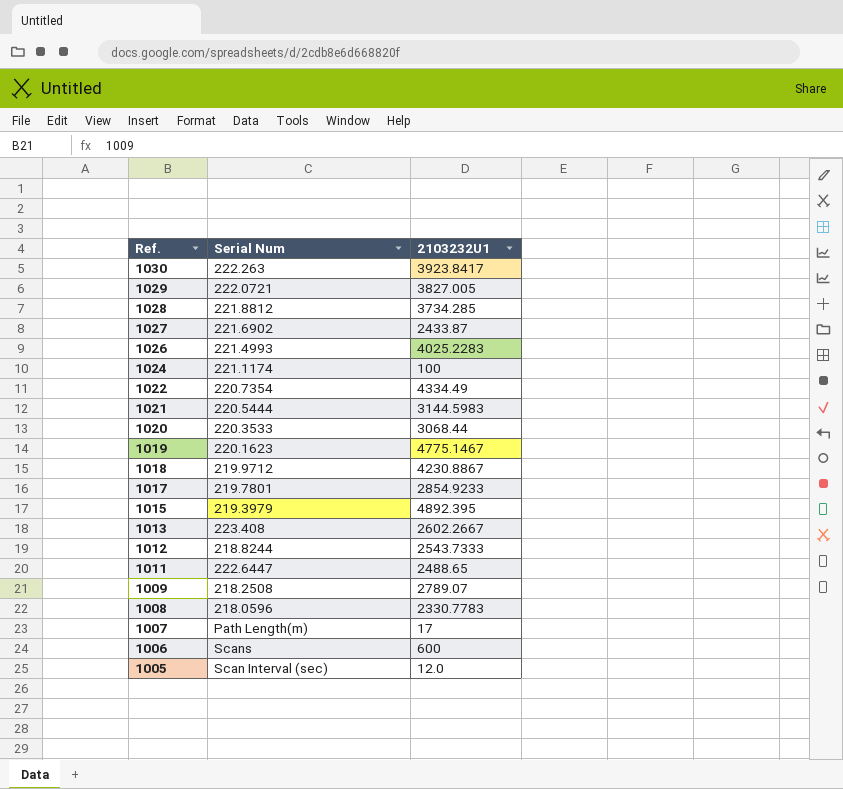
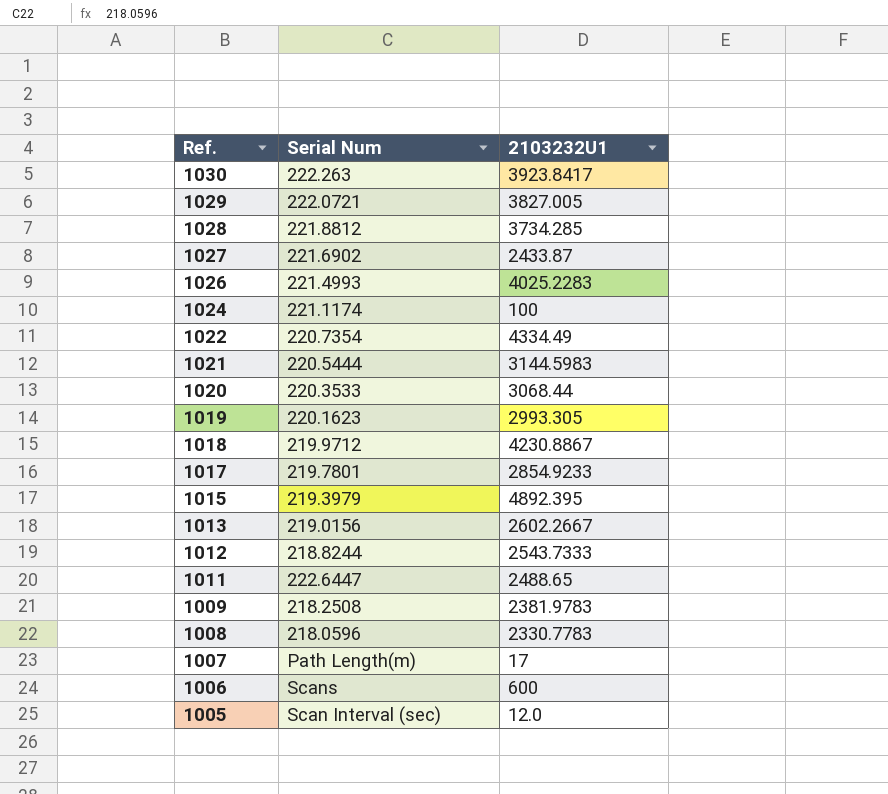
1019 | 2103232U1: 4775.1467 -> 2993.305
1013 | Serial Num: 223.408 -> 219.0156
1009 | 2103232U1: 2789.07 -> 2381.9783

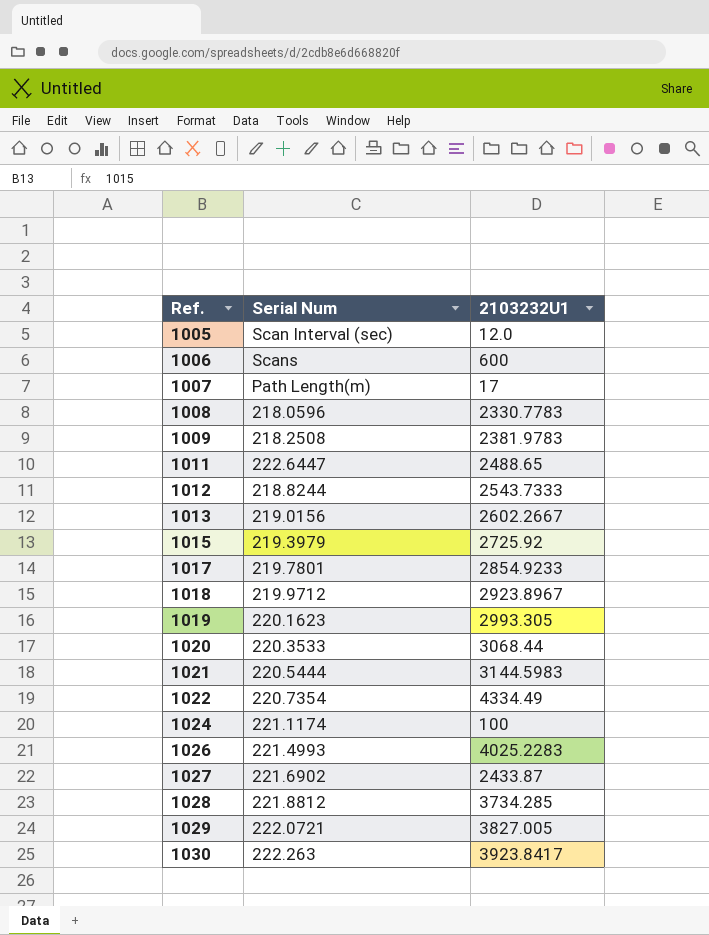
row order: Ref. descending -> Ref. ascending
1015 | 2103232U1: 4892.395 -> 2725.92
1018 | 2103232U1: 4230.8867 -> 2923.8967

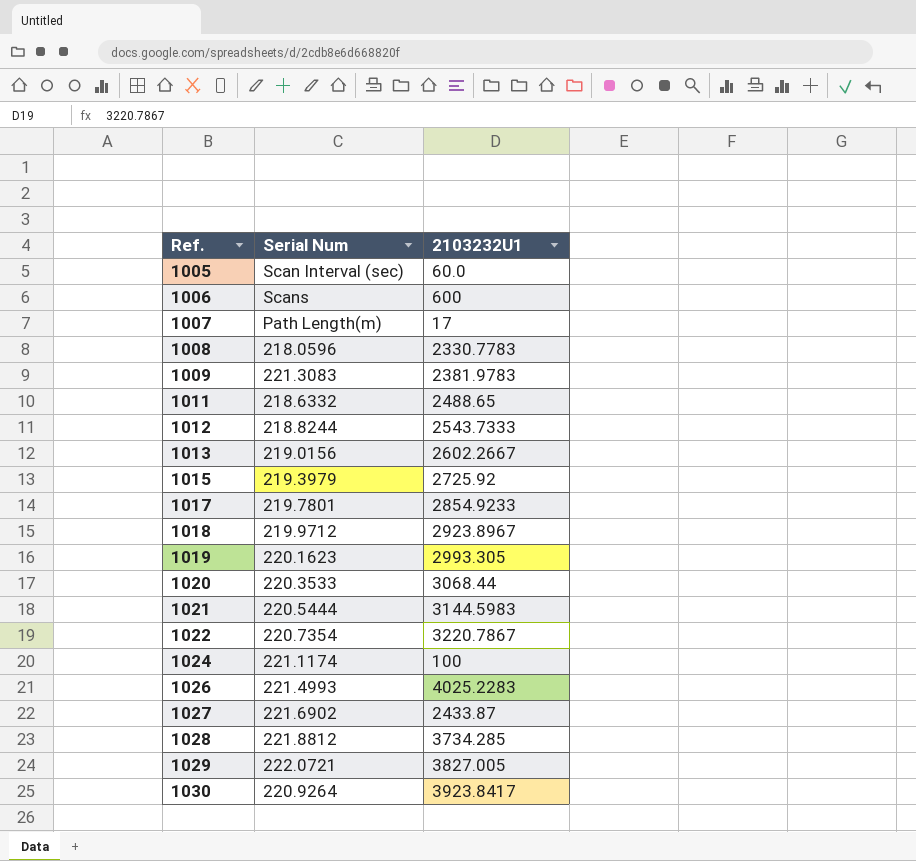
1005 | 2103232U1: 12.0 -> 60.0
1009 | Serial Num: 218.2508 -> 221.3083
1011 | Serial Num: 222.6447 -> 218.6332
1022 | 2103232U1: 4334.49 -> 3220.7867
1030 | Serial Num: 222.263 -> 220.9264

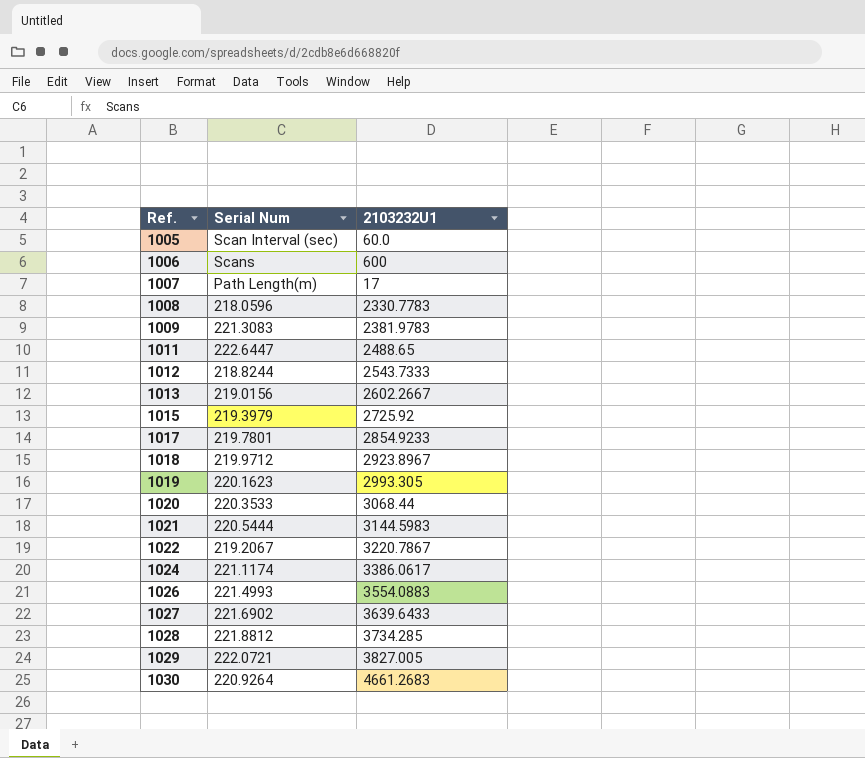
1011 | Serial Num: 218.6332 -> 222.6447
1022 | Serial Num: 220.7354 -> 219.2067
1024 | 2103232U1: 100 -> 3386.0617
1026 | 2103232U1: 4025.2283 -> 3554.0883
1027 | 2103232U1: 2433.87 -> 3639.6433
1030 | 2103232U1: 3923.8417 -> 4661.2683

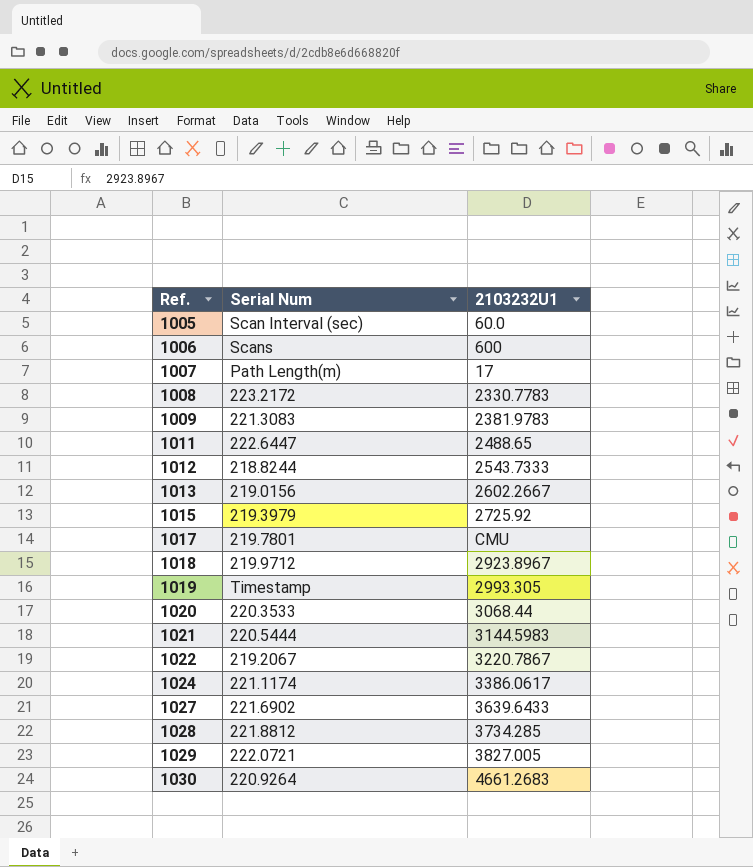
row 1026: 221.4993 | 3554.0883 -> none
1008 | Serial Num: 218.0596 -> 223.2172
1017 | 2103232U1: 2854.9233 -> CMU
1019 | Serial Num: 220.1623 -> Timestamp

